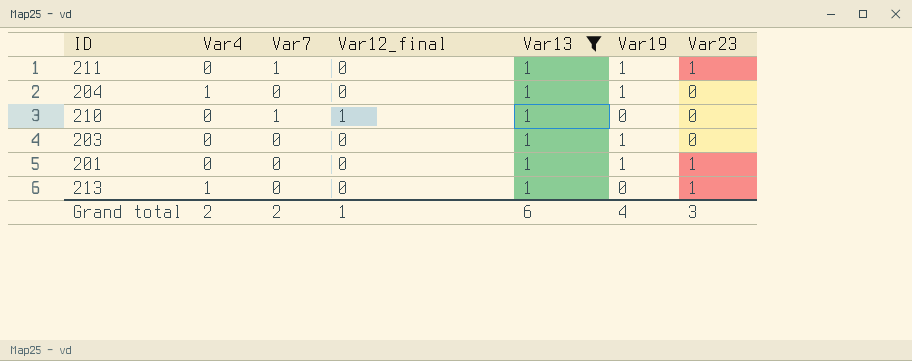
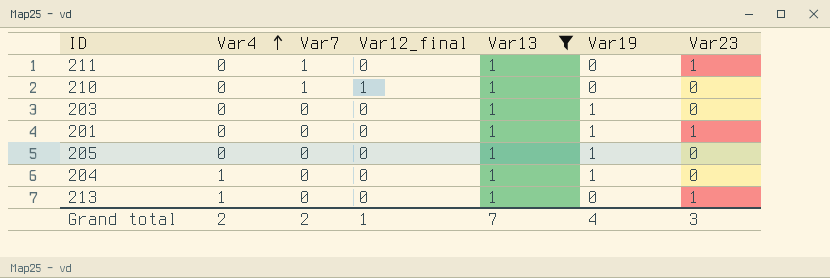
row order: none -> Var4 ascending
211 | Var19: 1 -> 0
row 205: none -> 0 | 0 | 0 | 1 | 1 | 0
Grand total | Var13: 6 -> 7

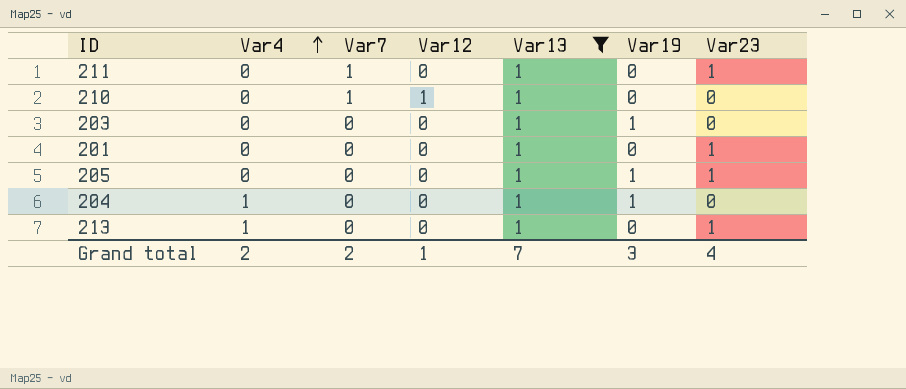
column name: Var12_final -> Var12
201 | Var19: 1 -> 0
205 | Var23: 0 -> 1
Grand total | Var19: 4 -> 3
Grand total | Var23: 3 -> 4

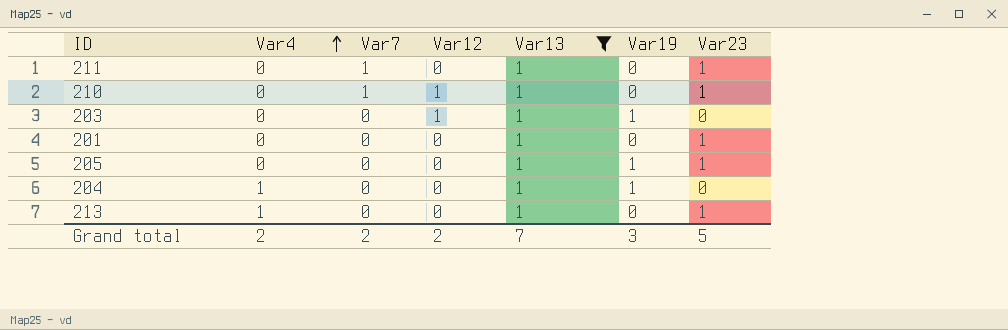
210 | Var23: 0 -> 1
203 | Var12: 0 -> 1
Grand total | Var12: 1 -> 2
Grand total | Var23: 4 -> 5

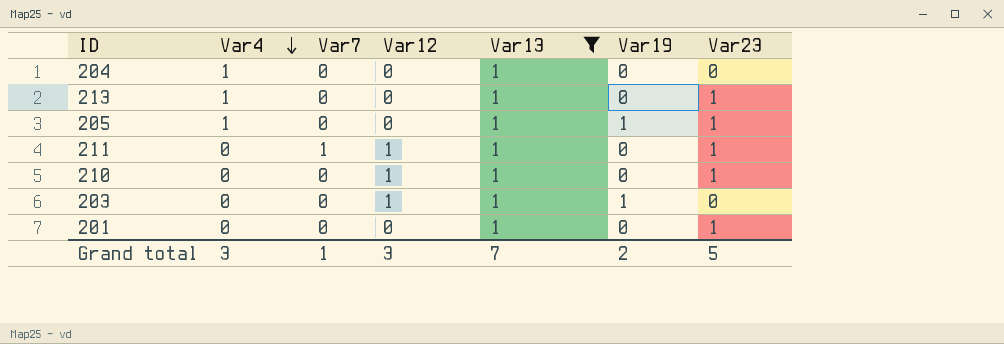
row order: Var4 ascending -> Var4 descending
204 | Var19: 1 -> 0
205 | Var4: 0 -> 1
211 | Var12: 0 -> 1
210 | Var7: 1 -> 0
Grand total | Var4: 2 -> 3
Grand total | Var7: 2 -> 1
Grand total | Var12: 2 -> 3
Grand total | Var19: 3 -> 2

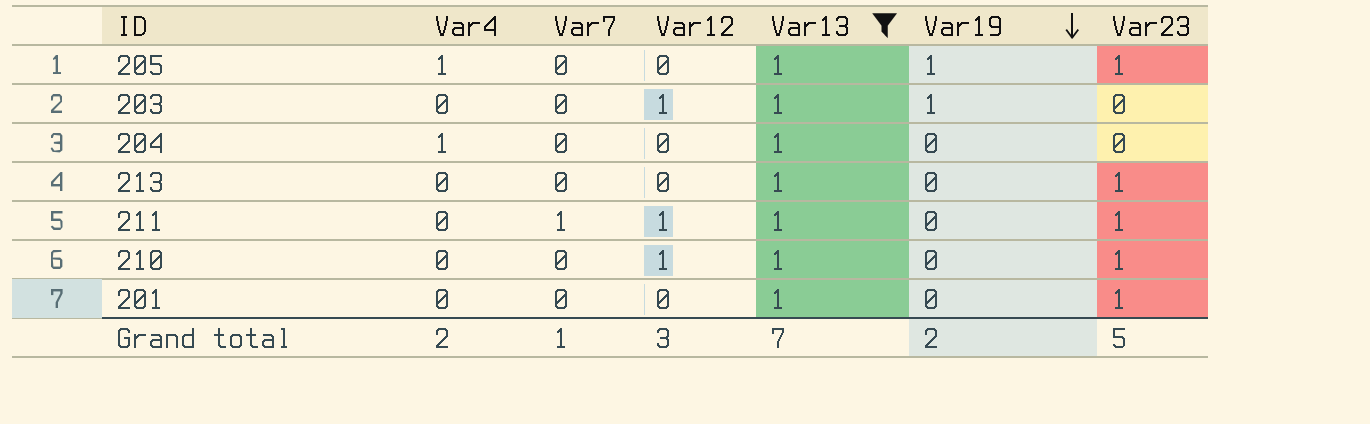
row order: Var4 descending -> Var19 descending
213 | Var4: 1 -> 0
Grand total | Var4: 3 -> 2

